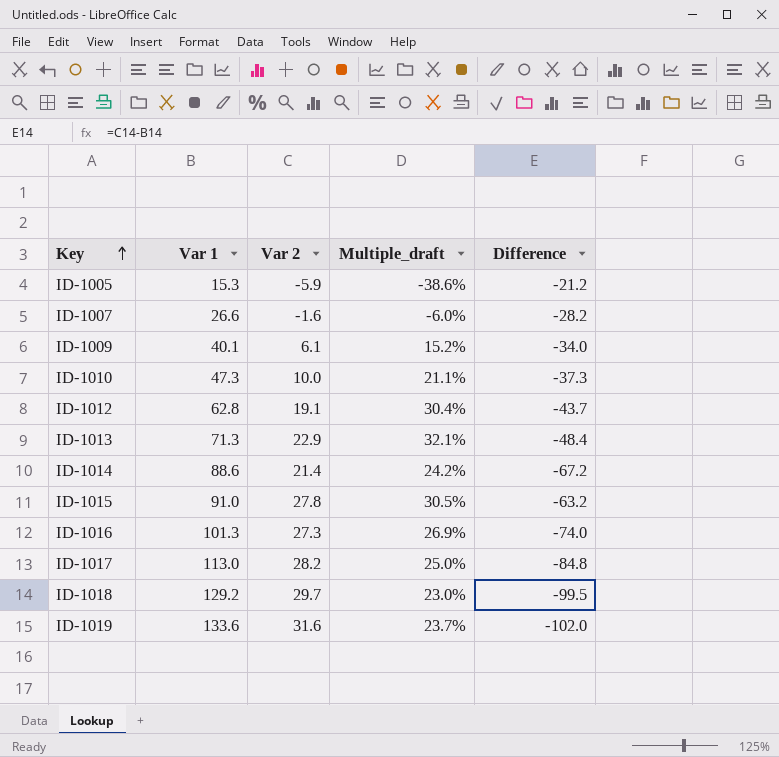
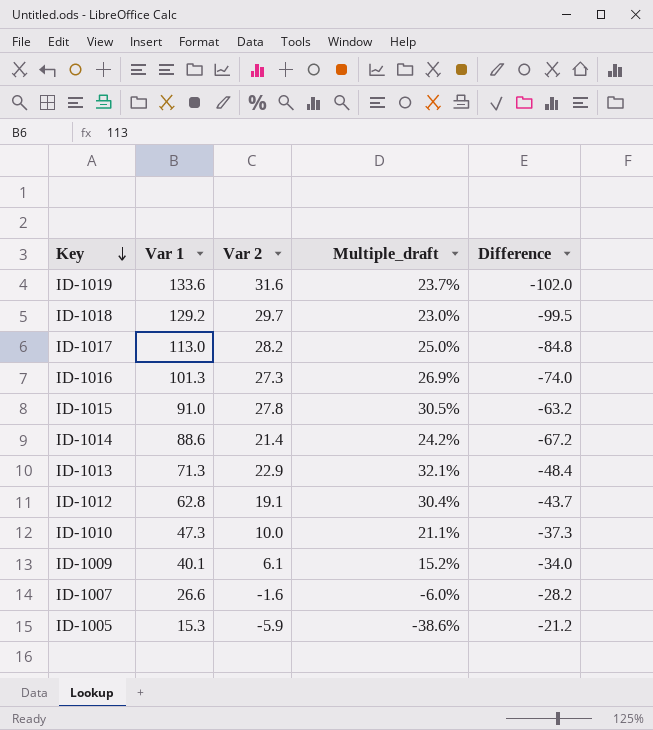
row order: Key ascending -> Key descending

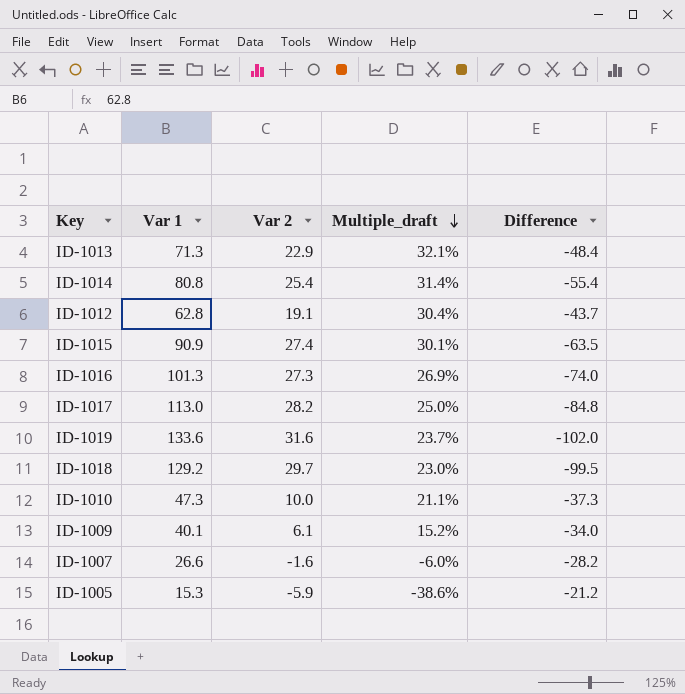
row order: Key descending -> Multiple_draft descending
ID-1014 | Var 1: 88.6 -> 80.8
ID-1014 | Var 2: 21.4 -> 25.4
ID-1014 | Multiple_draft: 24.2% -> 31.4%
ID-1014 | Difference: -67.2 -> -55.4
ID-1015 | Var 1: 91.0 -> 90.9
ID-1015 | Var 2: 27.8 -> 27.4
ID-1015 | Multiple_draft: 30.5% -> 30.1%
ID-1015 | Difference: -63.2 -> -63.5

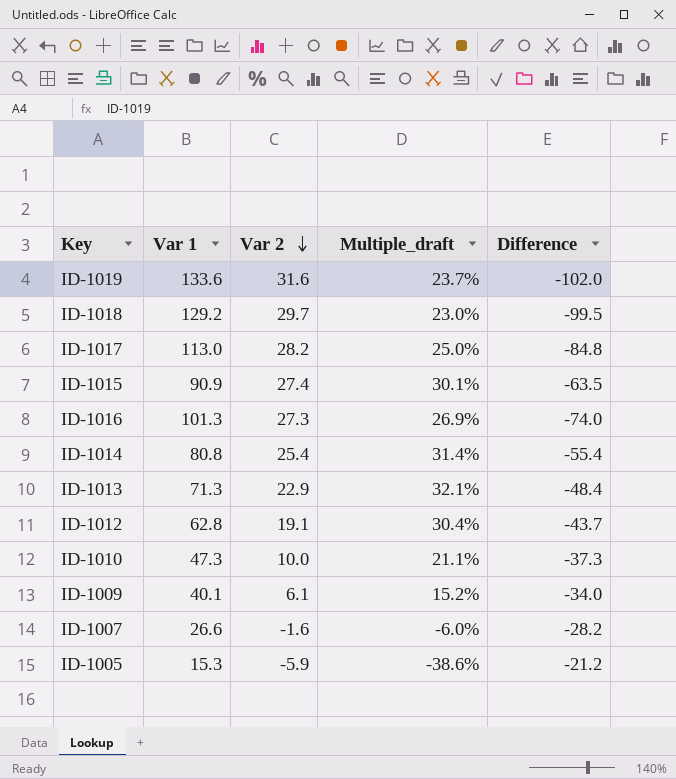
row order: Multiple_draft descending -> Var 2 descending

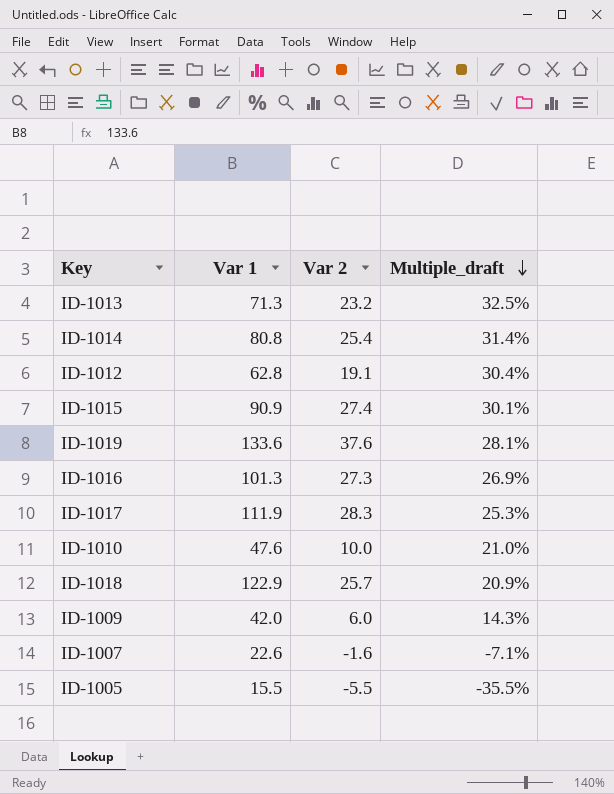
row order: Var 2 descending -> Multiple_draft descending
column Difference | formula: [Var 2] - [Var 1] -> none
ID-1013 | Var 2: 22.9 -> 23.2
ID-1013 | Multiple_draft: 32.1% -> 32.5%
ID-1019 | Var 2: 31.6 -> 37.6
ID-1019 | Multiple_draft: 23.7% -> 28.1%
ID-1017 | Var 1: 113.0 -> 111.9
ID-1017 | Var 2: 28.2 -> 28.3
ID-1017 | Multiple_draft: 25.0% -> 25.3%
ID-1010 | Var 1: 47.3 -> 47.6
ID-1010 | Multiple_draft: 21.1% -> 21.0%
ID-1018 | Var 1: 129.2 -> 122.9
ID-1018 | Var 2: 29.7 -> 25.7
ID-1018 | Multiple_draft: 23.0% -> 20.9%
ID-1009 | Var 1: 40.1 -> 42.0
ID-1009 | Var 2: 6.1 -> 6.0
ID-1009 | Multiple_draft: 15.2% -> 14.3%
ID-1007 | Var 1: 26.6 -> 22.6
ID-1007 | Multiple_draft: -6.0% -> -7.1%
ID-1005 | Var 1: 15.3 -> 15.5
ID-1005 | Var 2: -5.9 -> -5.5
ID-1005 | Multiple_draft: -38.6% -> -35.5%

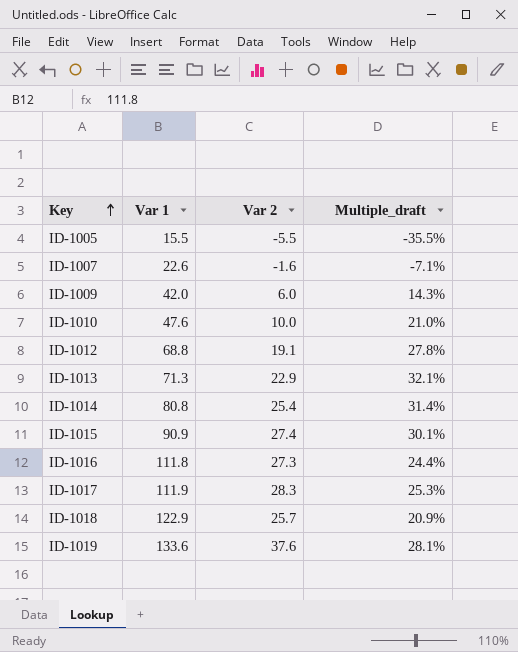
row order: Multiple_draft descending -> Key ascending
ID-1012 | Var 1: 62.8 -> 68.8
ID-1012 | Multiple_draft: 30.4% -> 27.8%
ID-1013 | Var 2: 23.2 -> 22.9
ID-1013 | Multiple_draft: 32.5% -> 32.1%
ID-1016 | Var 1: 101.3 -> 111.8
ID-1016 | Multiple_draft: 26.9% -> 24.4%

